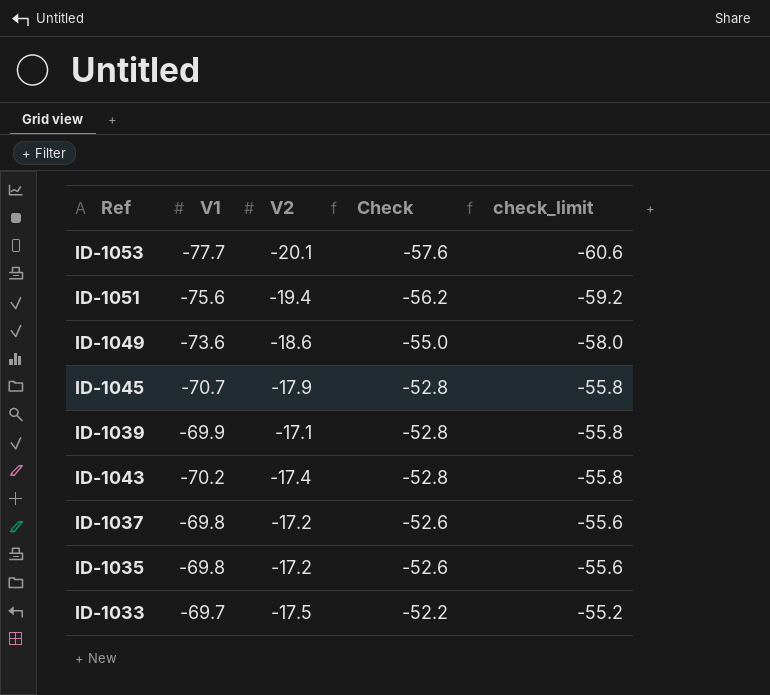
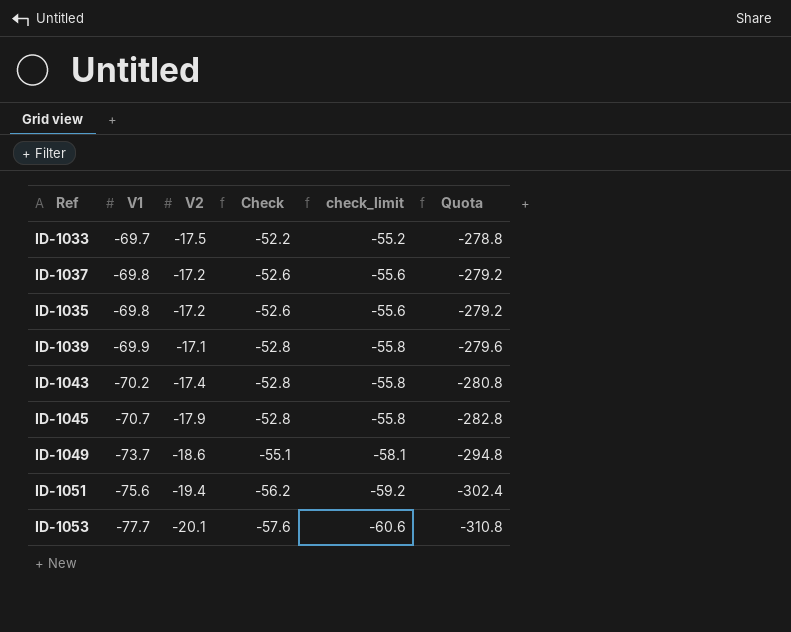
row order: Check ascending -> V1 descending
column Quota | formula: none -> [V1] * 4
ID-1049 | V1: -73.6 -> -73.7
ID-1049 | Check: -55.0 -> -55.1
ID-1049 | check_limit: -58.0 -> -58.1

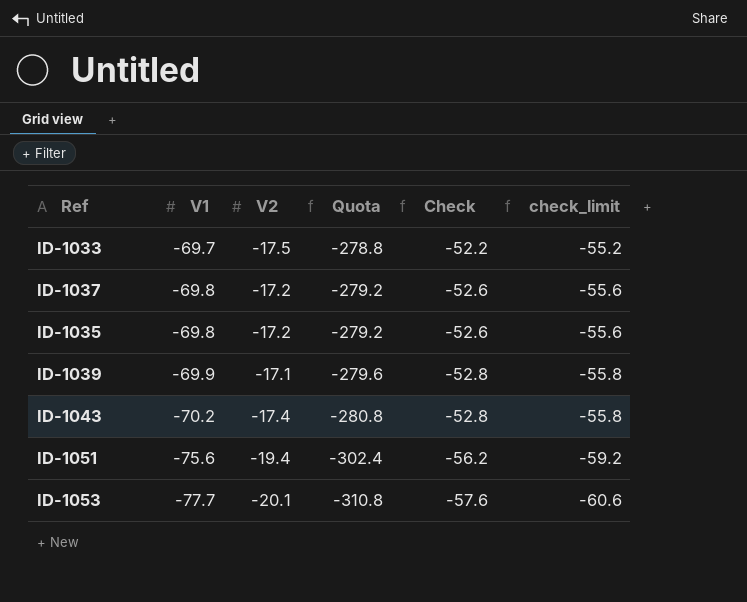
column Quota | position: 6 -> 4
row ID-1045: -70.7 | -17.9 | -52.8 | -55.8 | -282.8 -> none
row ID-1049: -73.7 | -18.6 | -55.1 | -58.1 | -294.8 -> none

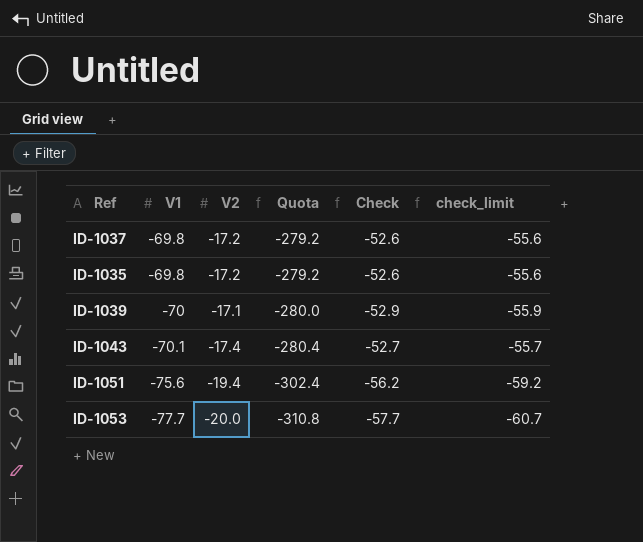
row ID-1033: -69.7 | -17.5 | -278.8 | -52.2 | -55.2 -> none
ID-1039 | V1: -69.9 -> -70
ID-1039 | Quota: -279.6 -> -280.0
ID-1039 | Check: -52.8 -> -52.9
ID-1039 | check_limit: -55.8 -> -55.9
ID-1043 | V1: -70.2 -> -70.1
ID-1043 | Quota: -280.8 -> -280.4
ID-1043 | Check: -52.8 -> -52.7
ID-1043 | check_limit: -55.8 -> -55.7
ID-1053 | V2: -20.1 -> -20.0
ID-1053 | Check: -57.6 -> -57.7
ID-1053 | check_limit: -60.6 -> -60.7

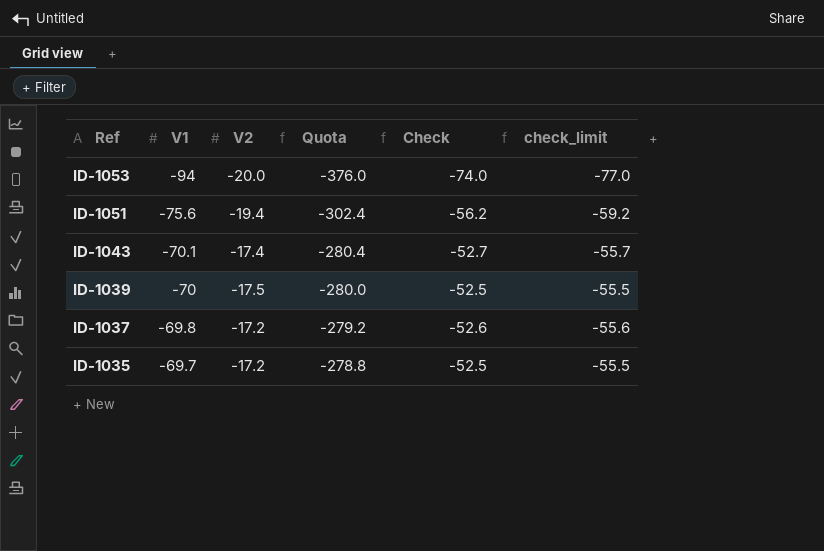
row order: V1 descending -> Ref descending
ID-1053 | V1: -77.7 -> -94
ID-1053 | Quota: -310.8 -> -376.0
ID-1053 | Check: -57.7 -> -74.0
ID-1053 | check_limit: -60.7 -> -77.0
ID-1039 | V2: -17.1 -> -17.5
ID-1039 | Check: -52.9 -> -52.5
ID-1039 | check_limit: -55.9 -> -55.5
ID-1035 | V1: -69.8 -> -69.7
ID-1035 | Quota: -279.2 -> -278.8
ID-1035 | Check: -52.6 -> -52.5
ID-1035 | check_limit: -55.6 -> -55.5

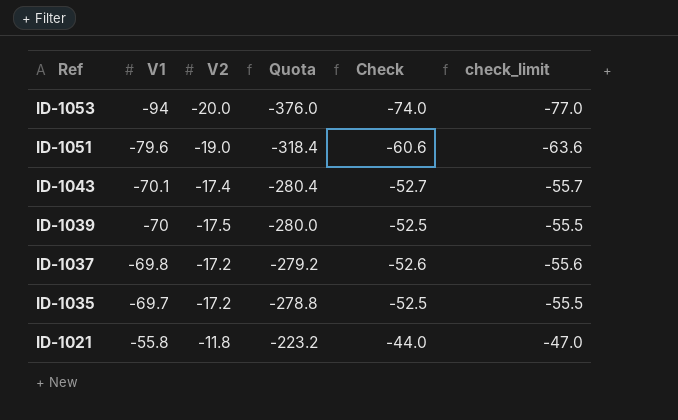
ID-1051 | V1: -75.6 -> -79.6
ID-1051 | V2: -19.4 -> -19.0
ID-1051 | Quota: -302.4 -> -318.4
ID-1051 | Check: -56.2 -> -60.6
ID-1051 | check_limit: -59.2 -> -63.6
row ID-1021: none -> -55.8 | -11.8 | -223.2 | -44.0 | -47.0

